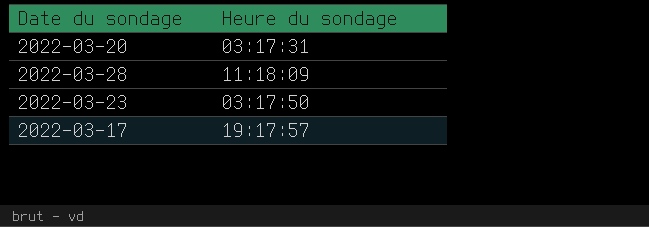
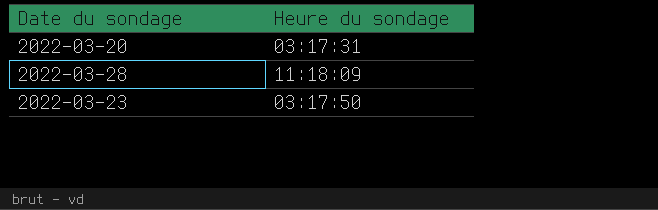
row 2022-03-17: 19:17:57 -> none

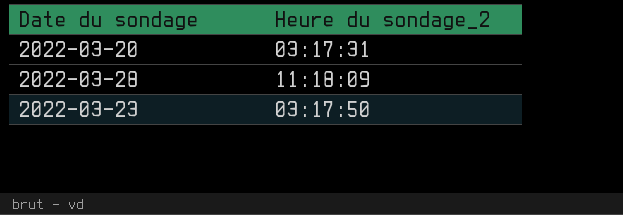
column name: Heure du sondage -> Heure du sondage_2

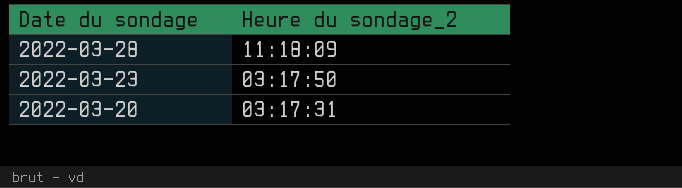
row order: none -> Date du sondage descending

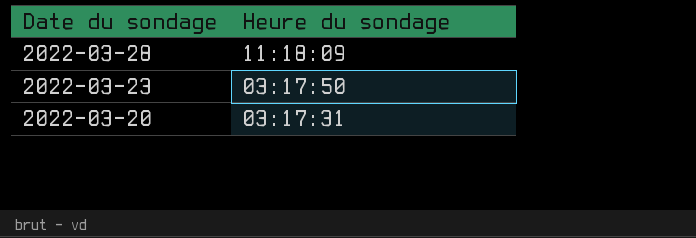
column name: Heure du sondage_2 -> Heure du sondage

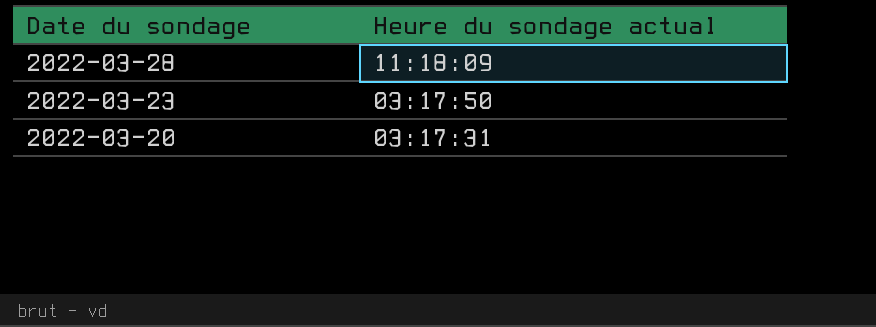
column name: Heure du sondage -> Heure du sondage actual

